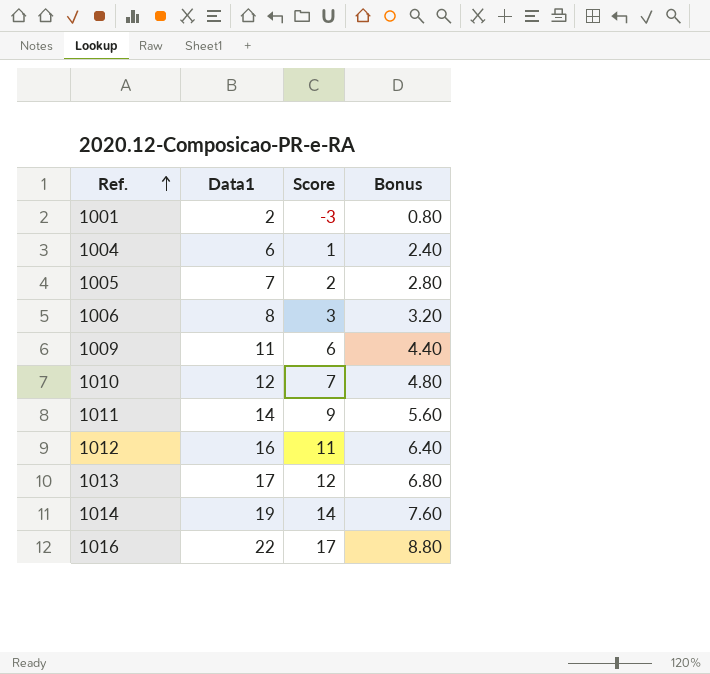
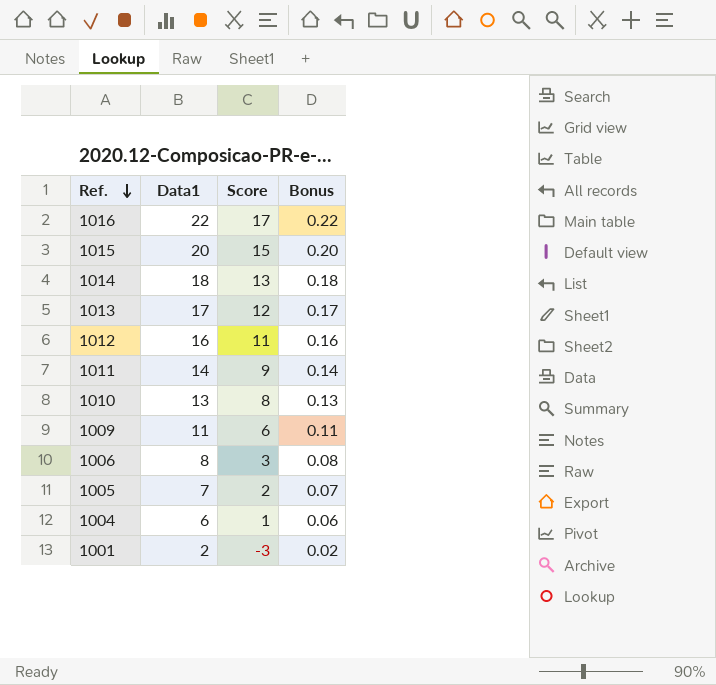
row order: Ref. ascending -> Ref. descending
column Bonus | formula: [Data1] * 0.4 -> [Data1] * 0.01
row 1015: none -> 20 | 15 | 0.20
1014 | Data1: 19 -> 18
1014 | Score: 14 -> 13
1010 | Data1: 12 -> 13
1010 | Score: 7 -> 8

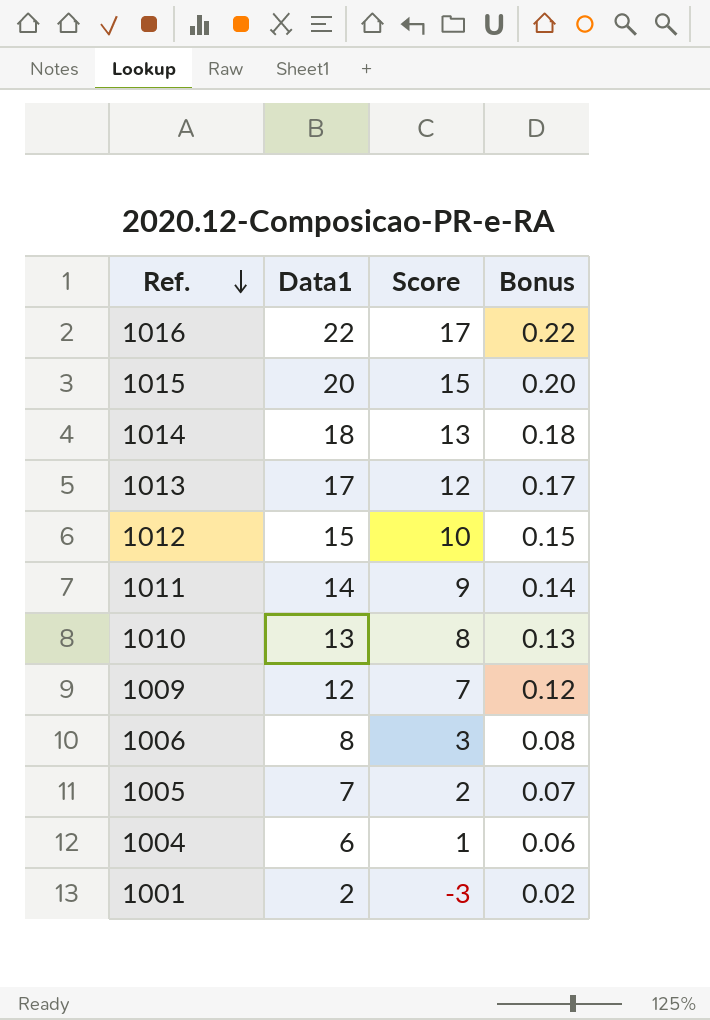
1012 | Data1: 16 -> 15
1012 | Score: 11 -> 10
1012 | Bonus: 0.16 -> 0.15
1009 | Data1: 11 -> 12
1009 | Score: 6 -> 7
1009 | Bonus: 0.11 -> 0.12

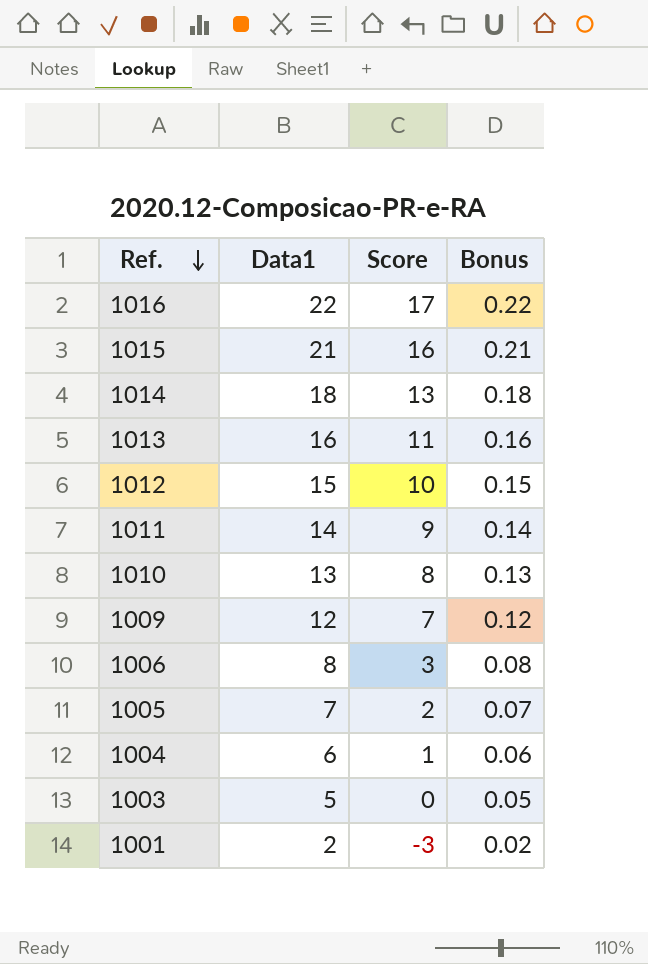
1015 | Data1: 20 -> 21
1015 | Score: 15 -> 16
1015 | Bonus: 0.20 -> 0.21
1013 | Data1: 17 -> 16
1013 | Score: 12 -> 11
1013 | Bonus: 0.17 -> 0.16
row 1003: none -> 5 | 0 | 0.05

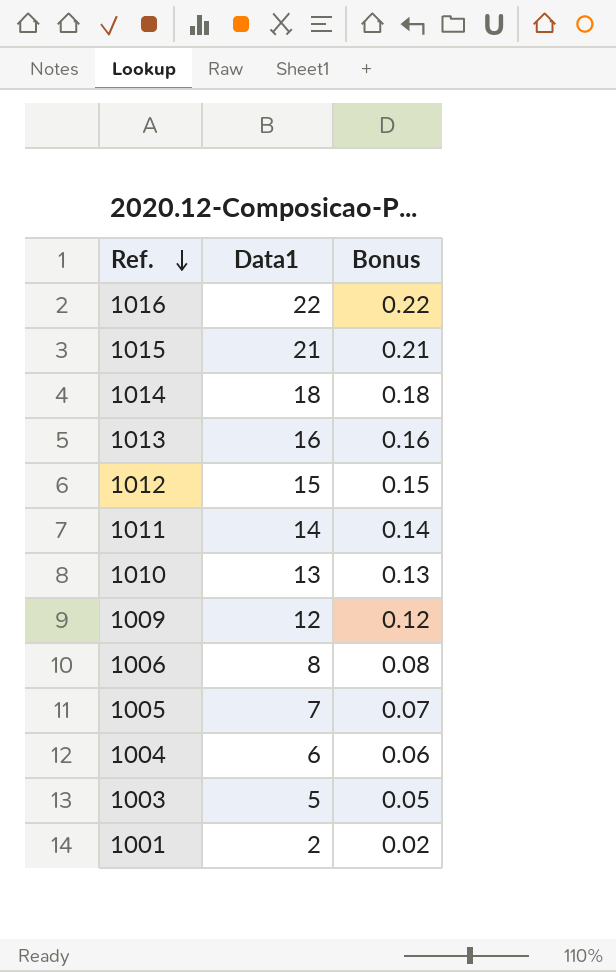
column Score | formula: [Data1] - 5 -> none

